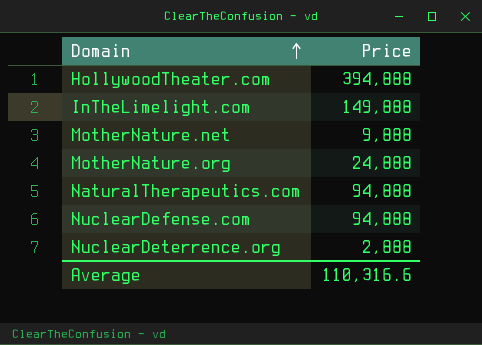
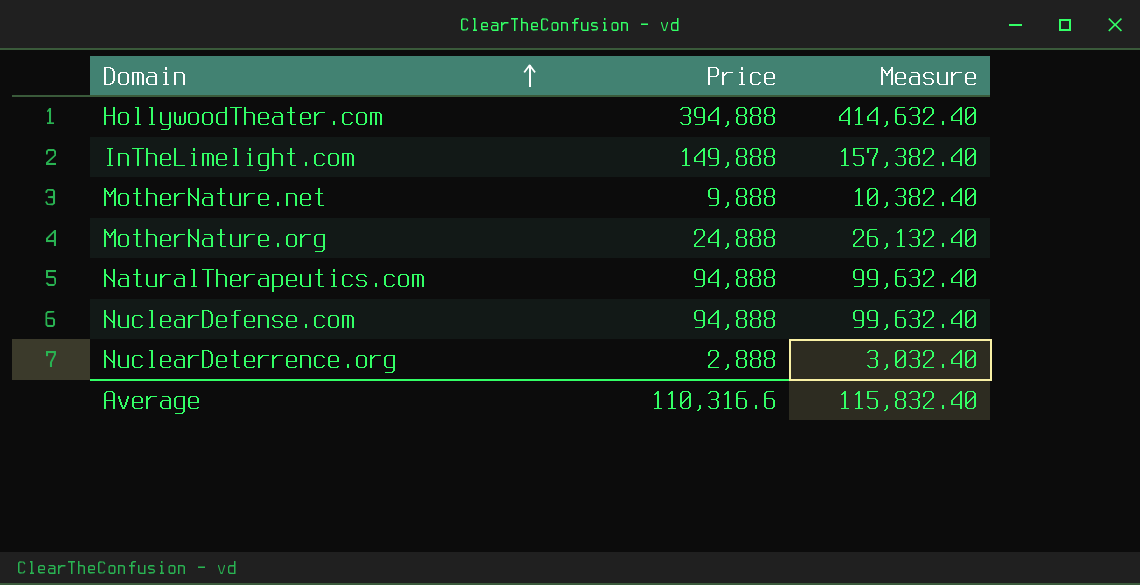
column Measure | formula: none -> [Price] * 1.05

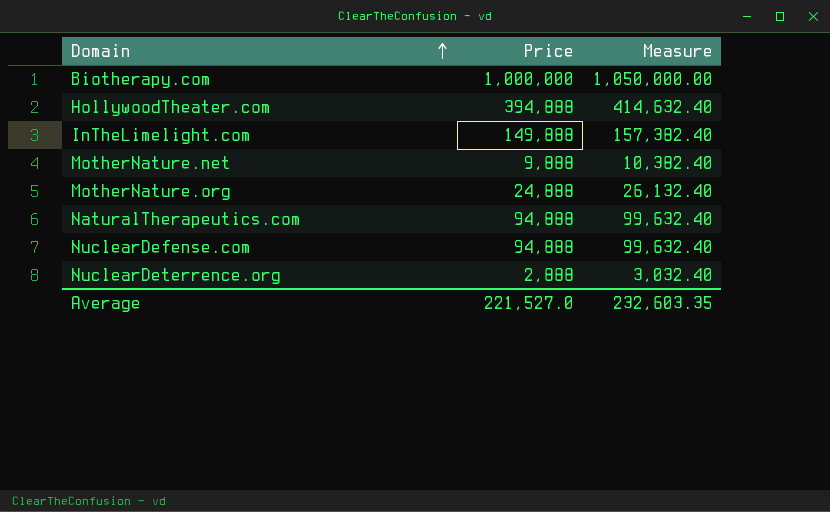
row Biotherapy.com: none -> 1,000,000 | 1,050,000.00
Average | Price: 110,316.6 -> 221,527.0
Average | Measure: 115,832.40 -> 232,603.35

